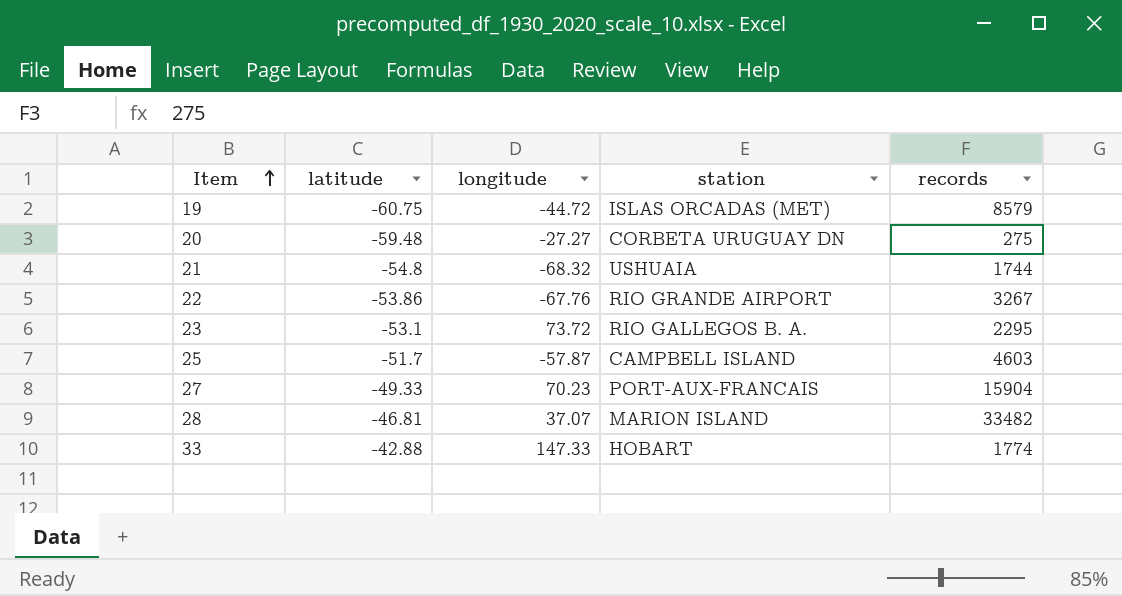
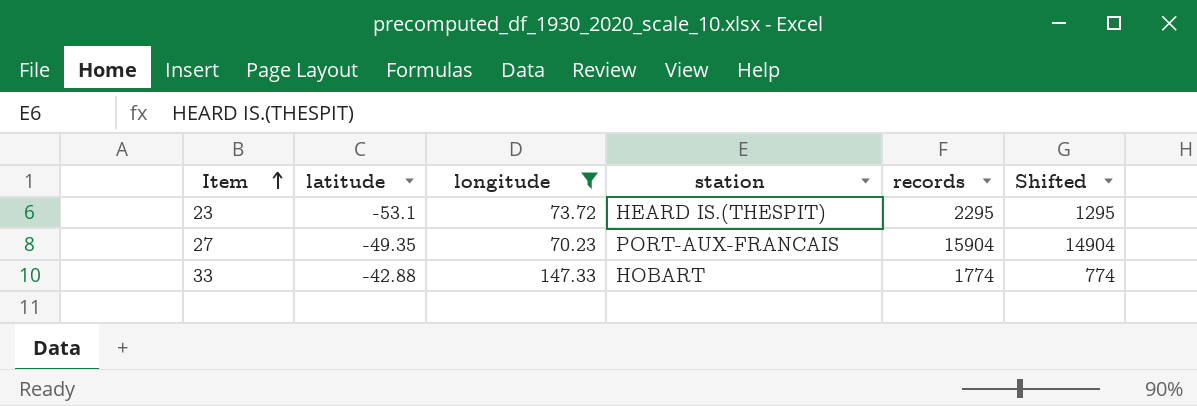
filter: none -> longitude >= 70.23
column Shifted | formula: none -> [records] - 1000
23 | station: RIO GALLEGOS B. A. -> HEARD IS.(THESPIT)
27 | latitude: -49.33 -> -49.35

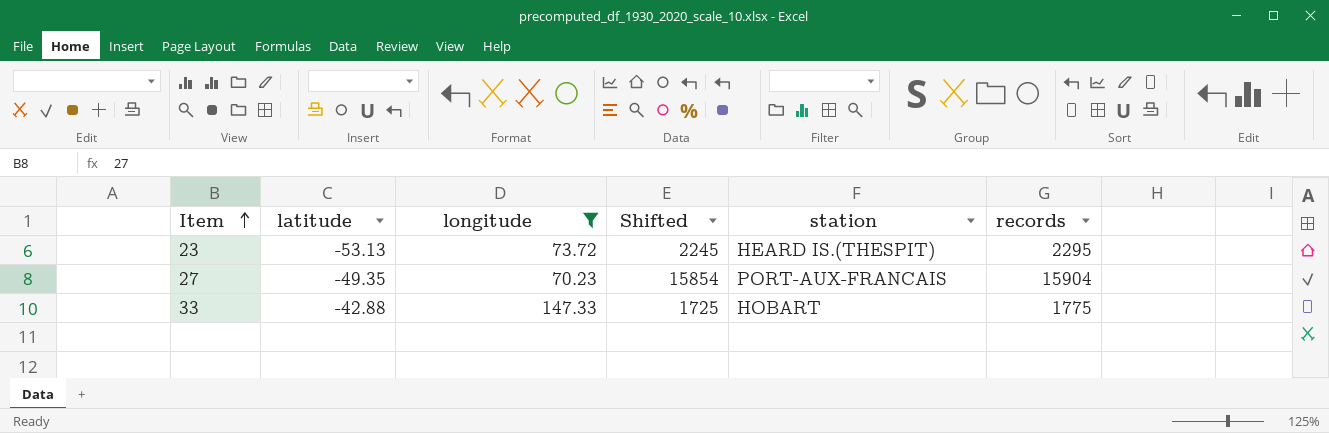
column Shifted | formula: [records] - 1000 -> [records] - 50
column Shifted | position: 6 -> 4
23 | latitude: -53.1 -> -53.13
33 | records: 1774 -> 1775

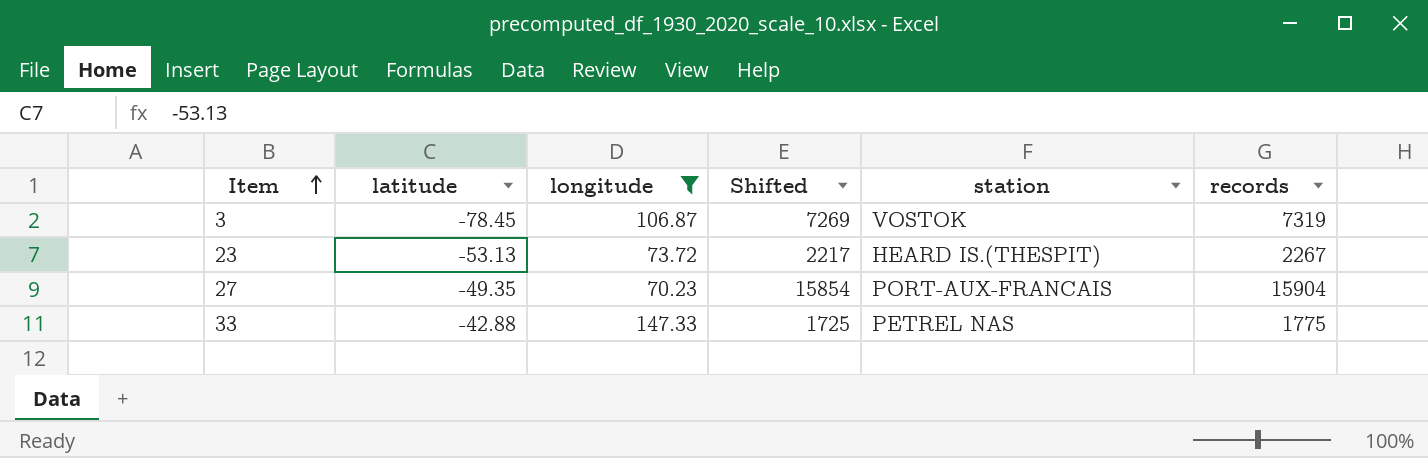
row 3: none -> -78.45 | 106.87 | 7269 | VOSTOK | 7319
23 | Shifted: 2245 -> 2217
23 | records: 2295 -> 2267
33 | station: HOBART -> PETREL NAS

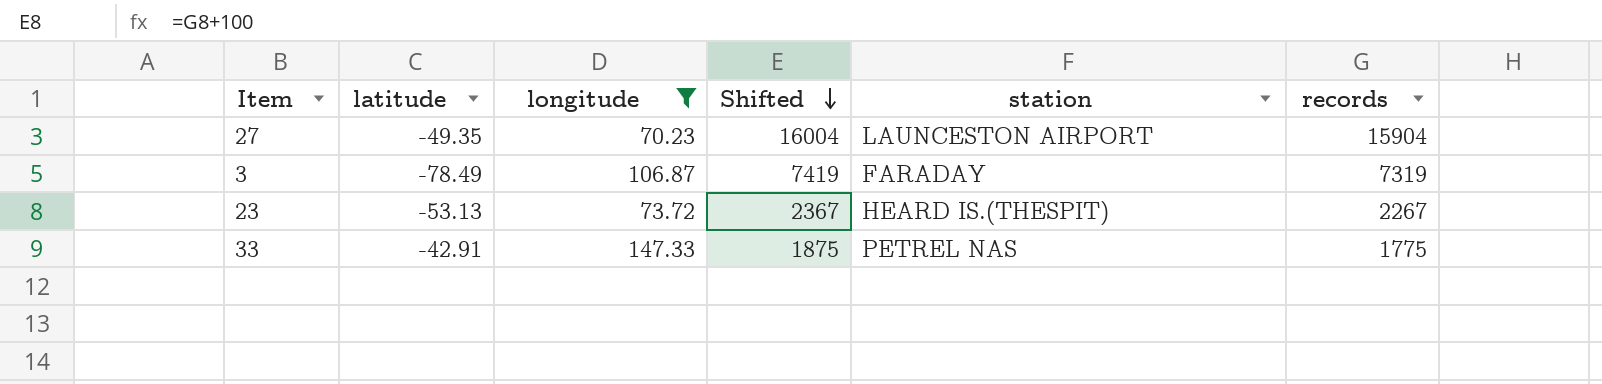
row order: Item ascending -> Shifted descending
column Shifted | formula: [records] - 50 -> [records] + 100
27 | station: PORT-AUX-FRANCAIS -> LAUNCESTON AIRPORT
3 | latitude: -78.45 -> -78.49
3 | station: VOSTOK -> FARADAY
33 | latitude: -42.88 -> -42.91

